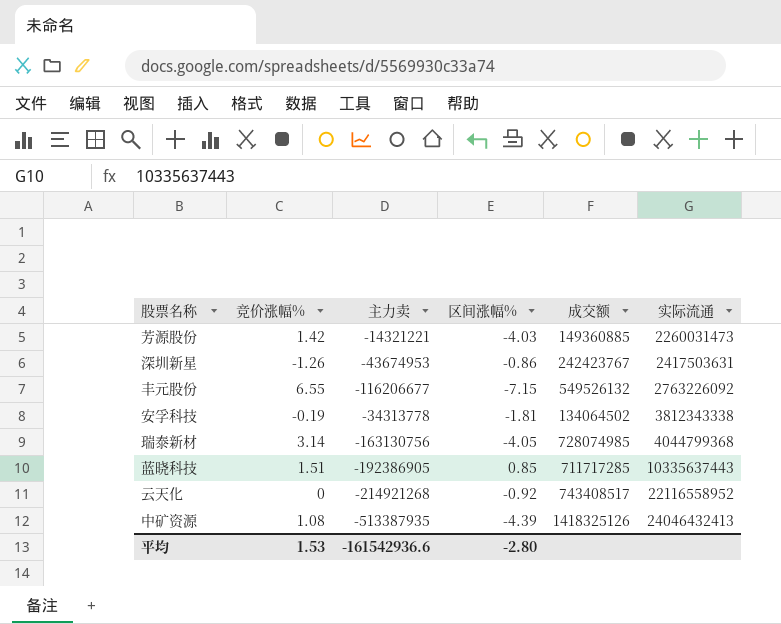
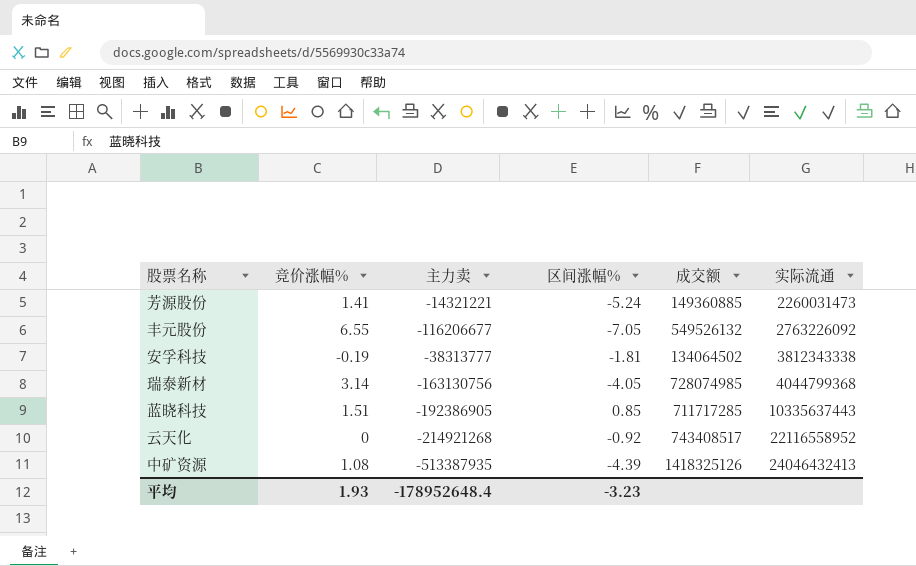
row 深圳新星: -1.26 | -43674953 | -0.86 | 242423767 | 2417503631 -> none
芳源股份 | 竞价涨幅%: 1.42 -> 1.41
芳源股份 | 区间涨幅%: -4.03 -> -5.24
丰元股份 | 区间涨幅%: -7.15 -> -7.05
安孚科技 | 主力卖: -34313778 -> -38313777
平均 | 竞价涨幅%: 1.53 -> 1.93
平均 | 主力卖: -161542936.6 -> -178952648.4
平均 | 区间涨幅%: -2.80 -> -3.23

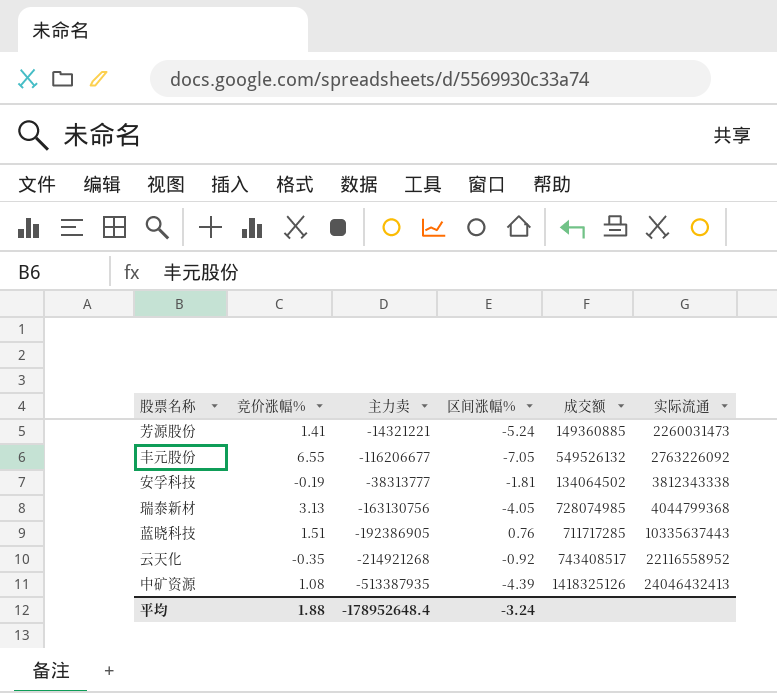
瑞泰新材 | 竞价涨幅%: 3.14 -> 3.13
蓝晓科技 | 区间涨幅%: 0.85 -> 0.76
云天化 | 竞价涨幅%: 0 -> -0.35
平均 | 竞价涨幅%: 1.93 -> 1.88
平均 | 区间涨幅%: -3.23 -> -3.24

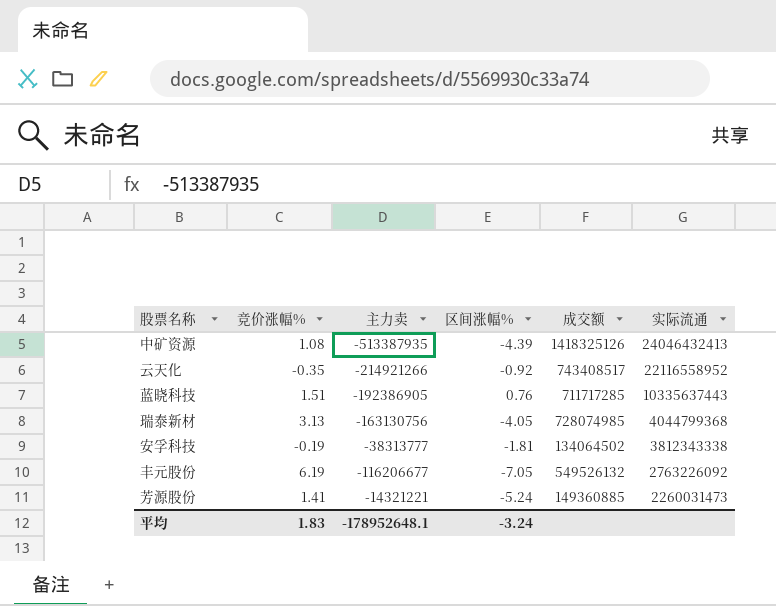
row order: 实际流通 ascending -> 实际流通 descending
云天化 | 主力卖: -214921268 -> -214921266
丰元股份 | 竞价涨幅%: 6.55 -> 6.19
平均 | 竞价涨幅%: 1.88 -> 1.83
平均 | 主力卖: -178952648.4 -> -178952648.1

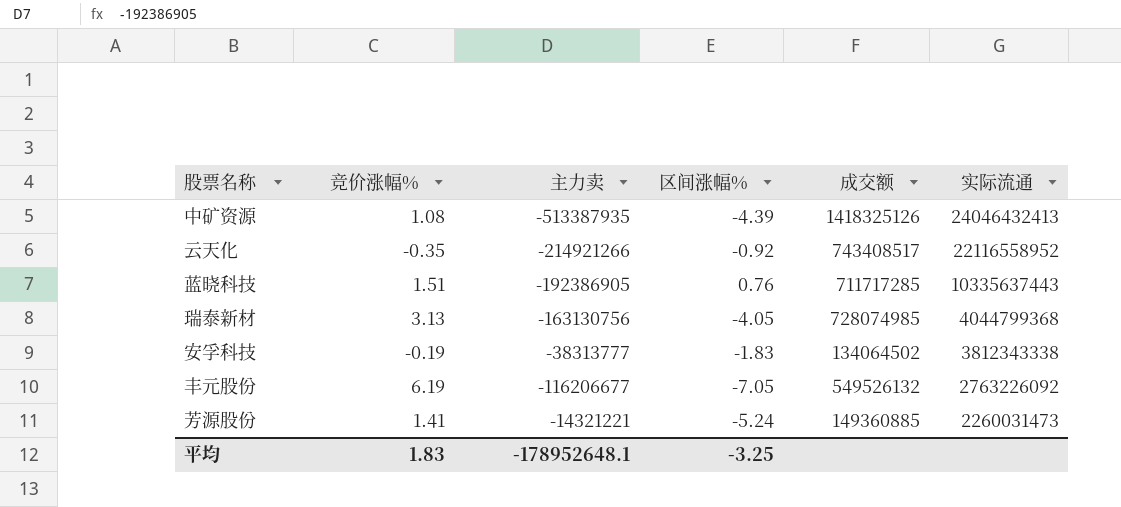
安孚科技 | 区间涨幅%: -1.81 -> -1.83
平均 | 区间涨幅%: -3.24 -> -3.25

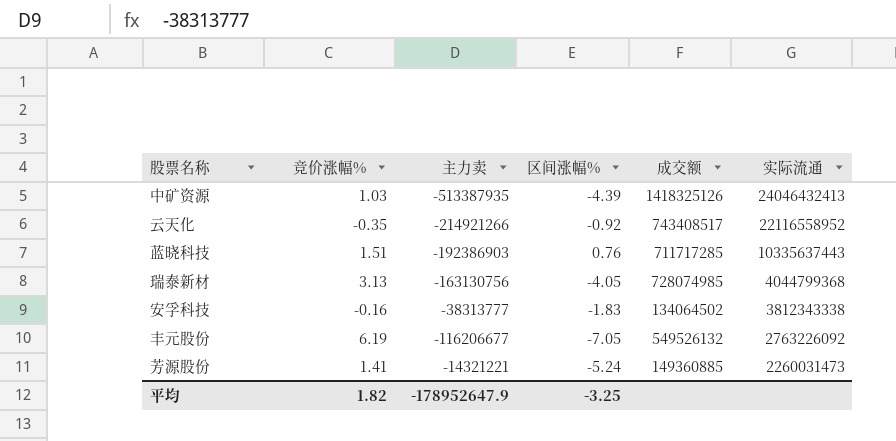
中矿资源 | 竞价涨幅%: 1.08 -> 1.03
蓝晓科技 | 主力卖: -192386905 -> -192386903
安孚科技 | 竞价涨幅%: -0.19 -> -0.16
平均 | 竞价涨幅%: 1.83 -> 1.82
平均 | 主力卖: -178952648.1 -> -178952647.9

